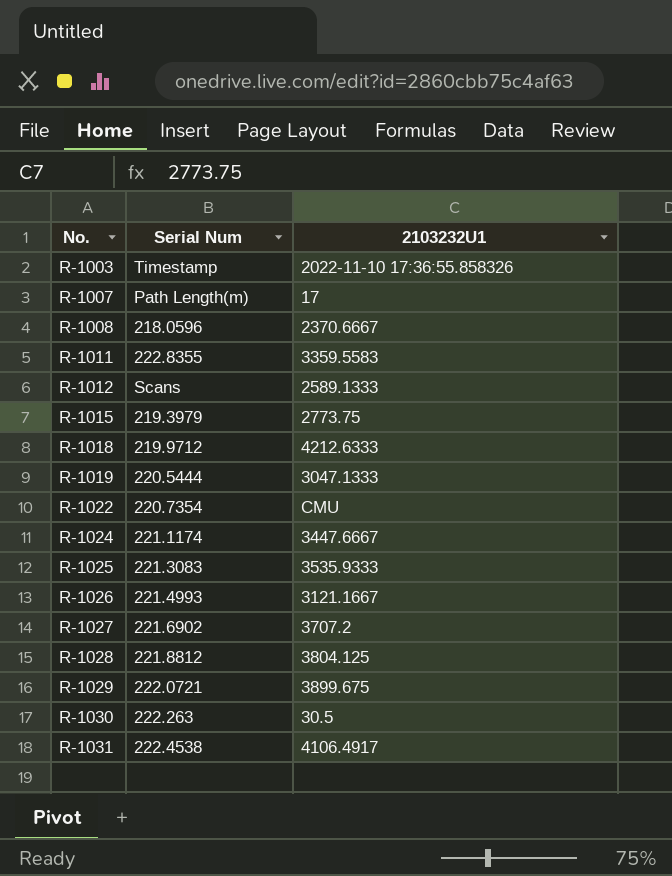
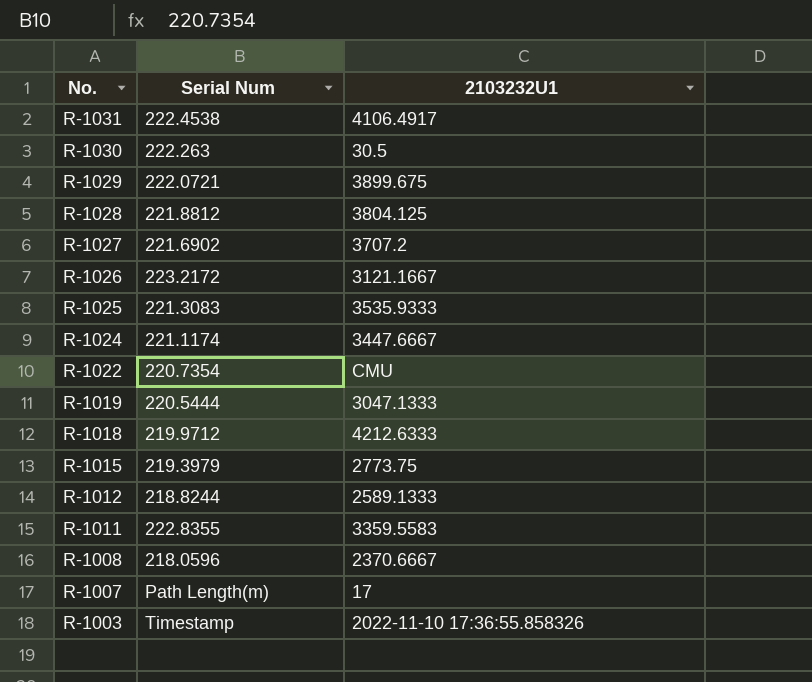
row order: No. ascending -> No. descending
R-1026 | Serial Num: 221.4993 -> 223.2172
R-1012 | Serial Num: Scans -> 218.8244

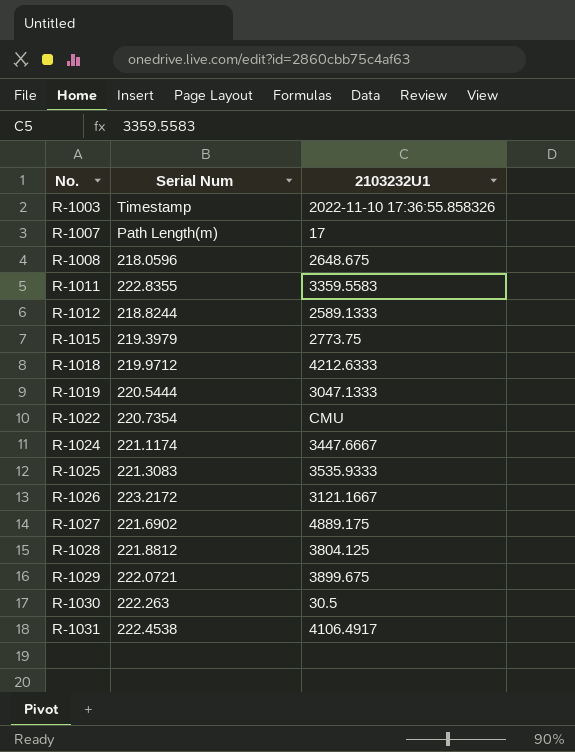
row order: No. descending -> No. ascending
R-1008 | 2103232U1: 2370.6667 -> 2648.675
R-1027 | 2103232U1: 3707.2 -> 4889.175

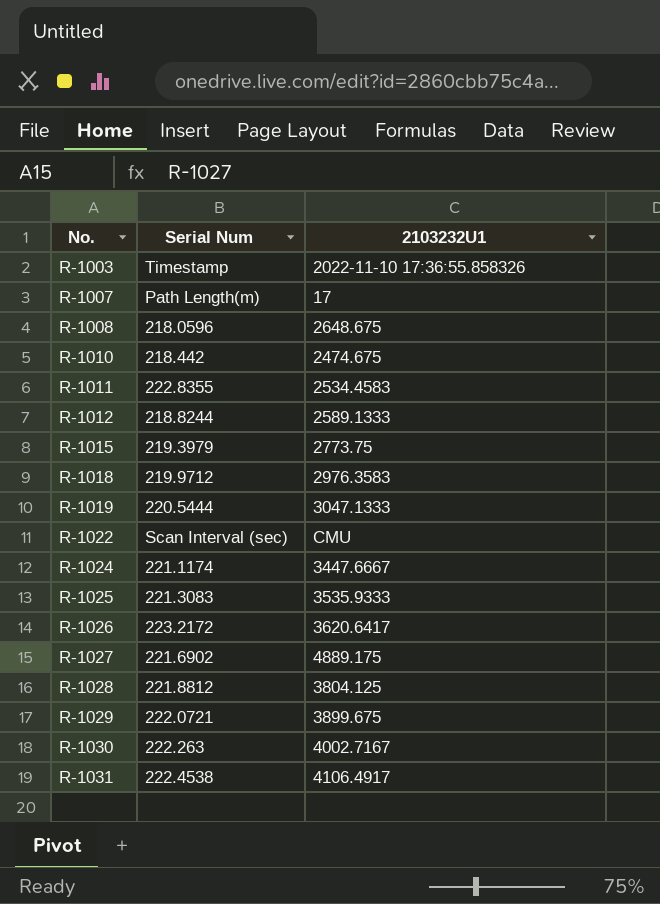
row R-1010: none -> 218.442 | 2474.675
R-1011 | 2103232U1: 3359.5583 -> 2534.4583
R-1018 | 2103232U1: 4212.6333 -> 2976.3583
R-1022 | Serial Num: 220.7354 -> Scan Interval (sec)
R-1026 | 2103232U1: 3121.1667 -> 3620.6417
R-1030 | 2103232U1: 30.5 -> 4002.7167

